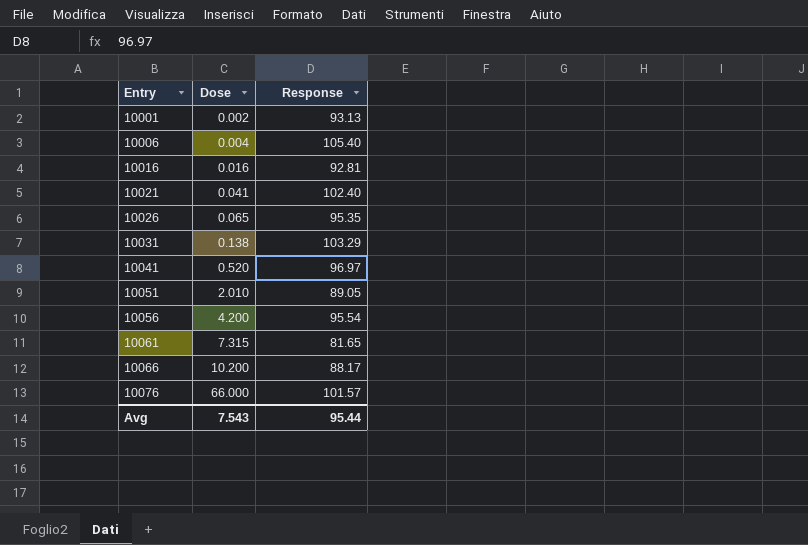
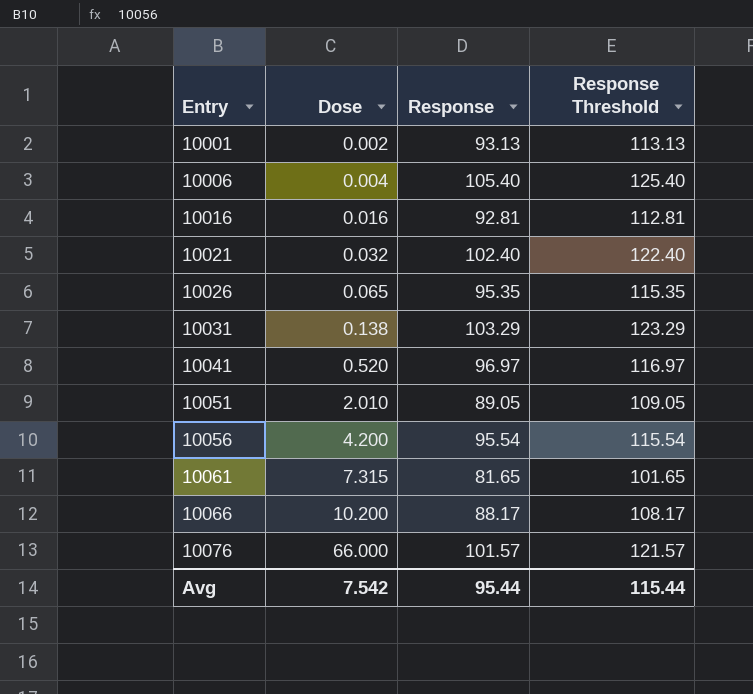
column Response Threshold | formula: none -> [Response] + 20
10021 | Dose: 0.041 -> 0.032
Avg | Dose: 7.543 -> 7.542

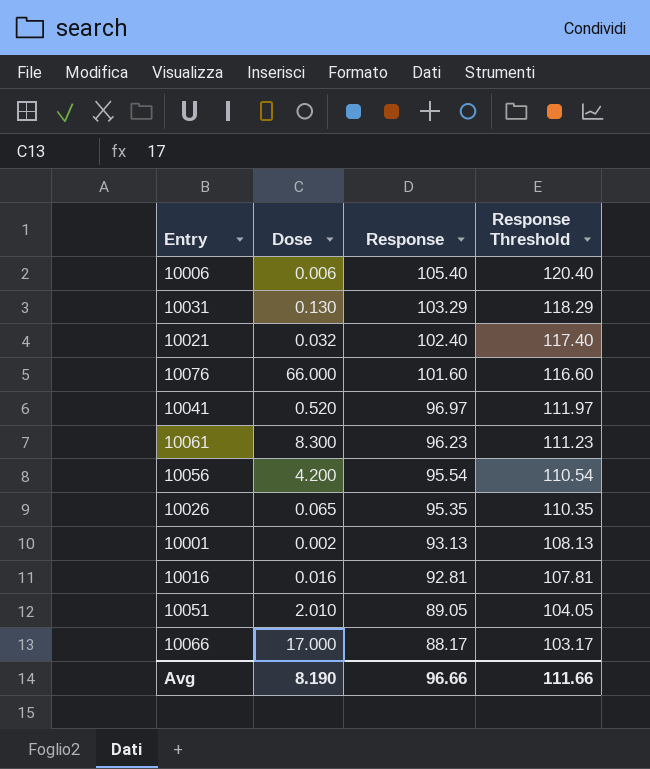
row order: Entry ascending -> Response descending
column Response Threshold | formula: [Response] + 20 -> [Response] + 15
10006 | Dose: 0.004 -> 0.006
10031 | Dose: 0.138 -> 0.130
10076 | Response: 101.57 -> 101.60
10061 | Dose: 7.315 -> 8.300
10061 | Response: 81.65 -> 96.23
10066 | Dose: 10.200 -> 17.000
Avg | Dose: 7.542 -> 8.190
Avg | Response: 95.44 -> 96.66
Avg | Response Threshold: 115.44 -> 111.66

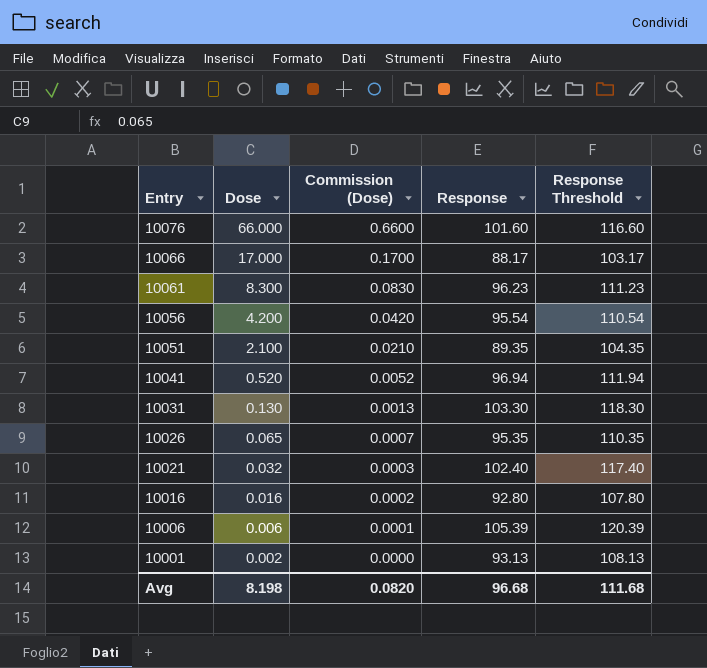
row order: Response descending -> Entry descending
column Commission (Dose) | formula: none -> [Dose] * 0.01
10051 | Dose: 2.010 -> 2.100
10051 | Response: 89.05 -> 89.35
10051 | Response Threshold: 104.05 -> 104.35
10041 | Response: 96.97 -> 96.94
10041 | Response Threshold: 111.97 -> 111.94
10031 | Response: 103.29 -> 103.30
10031 | Response Threshold: 118.29 -> 118.30
10016 | Response: 92.81 -> 92.80
10016 | Response Threshold: 107.81 -> 107.80
10006 | Response: 105.40 -> 105.39
10006 | Response Threshold: 120.40 -> 120.39
Avg | Dose: 8.190 -> 8.198
Avg | Response: 96.66 -> 96.68
Avg | Response Threshold: 111.66 -> 111.68

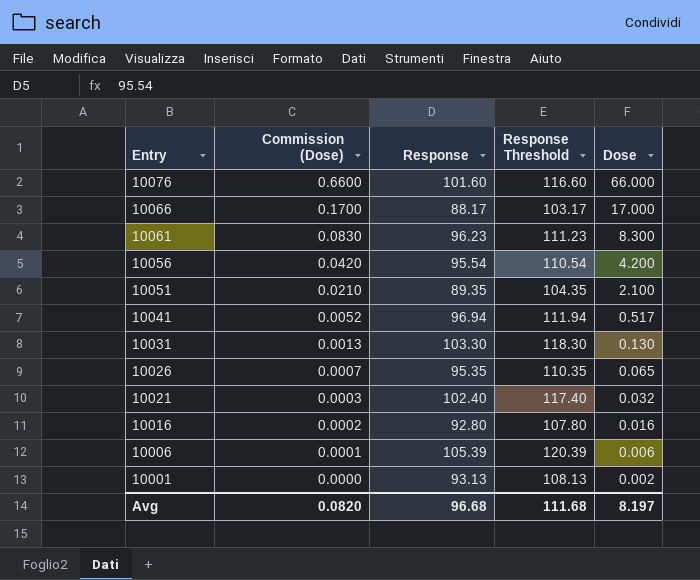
column Dose | position: 2 -> 5
10041 | Dose: 0.520 -> 0.517
Avg | Dose: 8.198 -> 8.197

